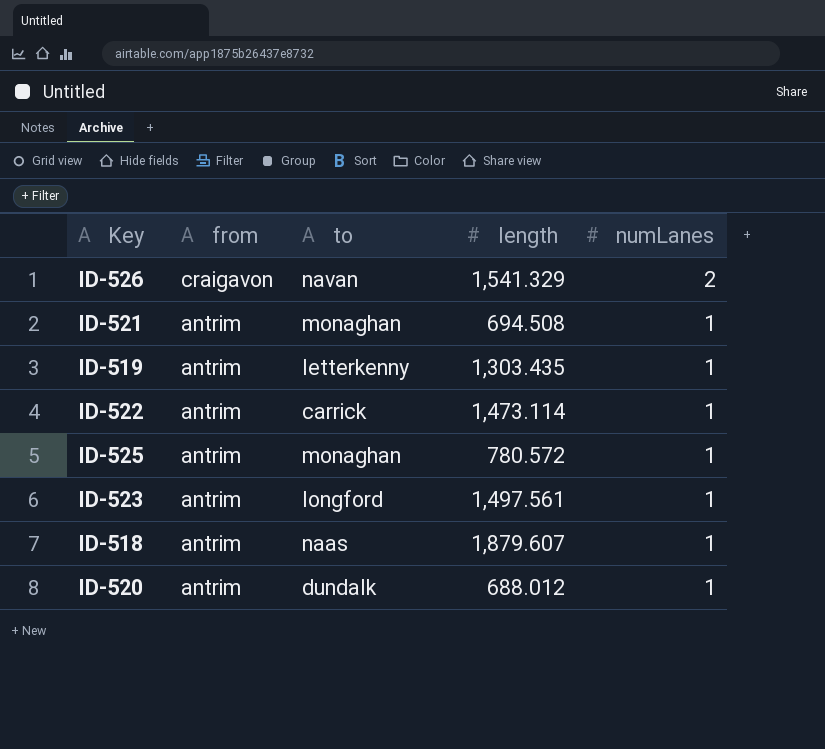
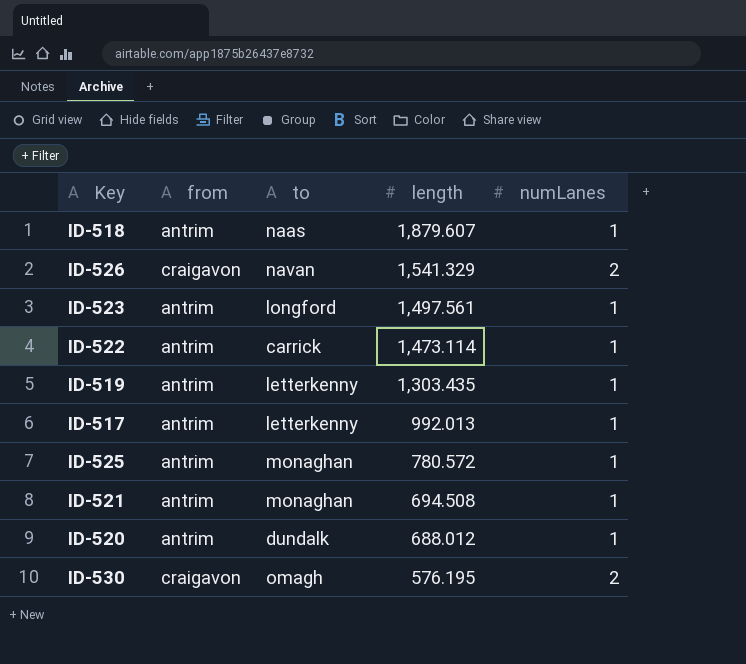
row order: from descending -> length descending
row ID-517: none -> antrim | letterkenny | 992.013 | 1
row ID-530: none -> craigavon | omagh | 576.195 | 2

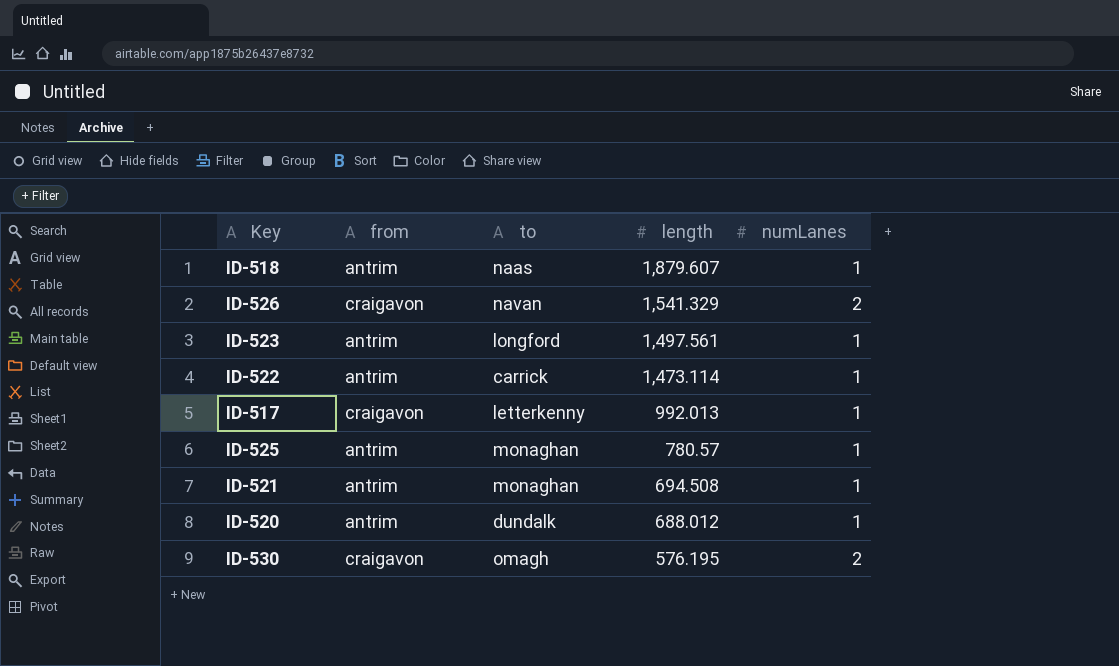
row ID-519: antrim | letterkenny | 1,303.435 | 1 -> none
ID-517 | from: antrim -> craigavon
ID-525 | length: 780.572 -> 780.57

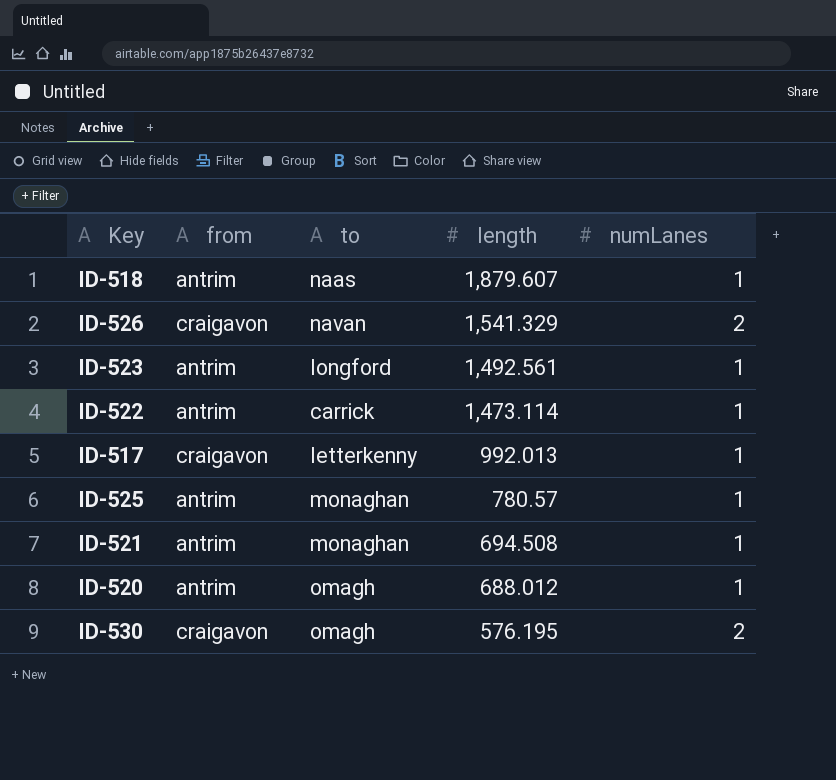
ID-523 | length: 1,497.561 -> 1,492.561
ID-520 | to: dundalk -> omagh

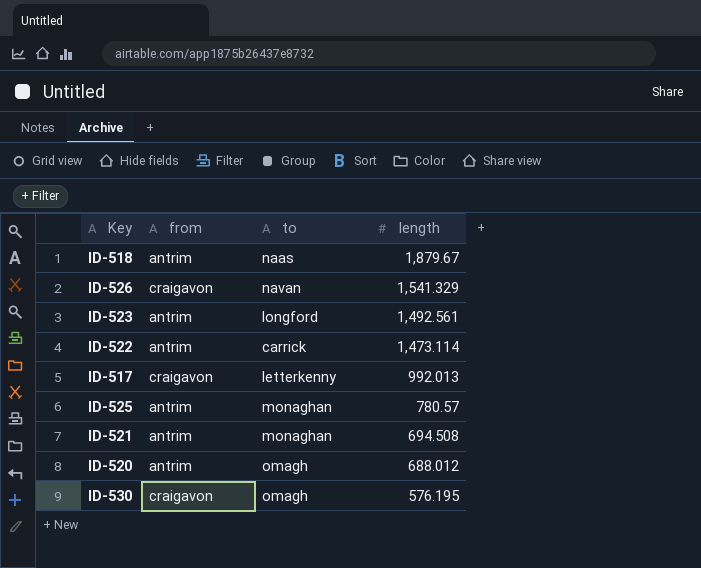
column numLanes | position: 5 -> none
ID-518 | length: 1,879.607 -> 1,879.67

